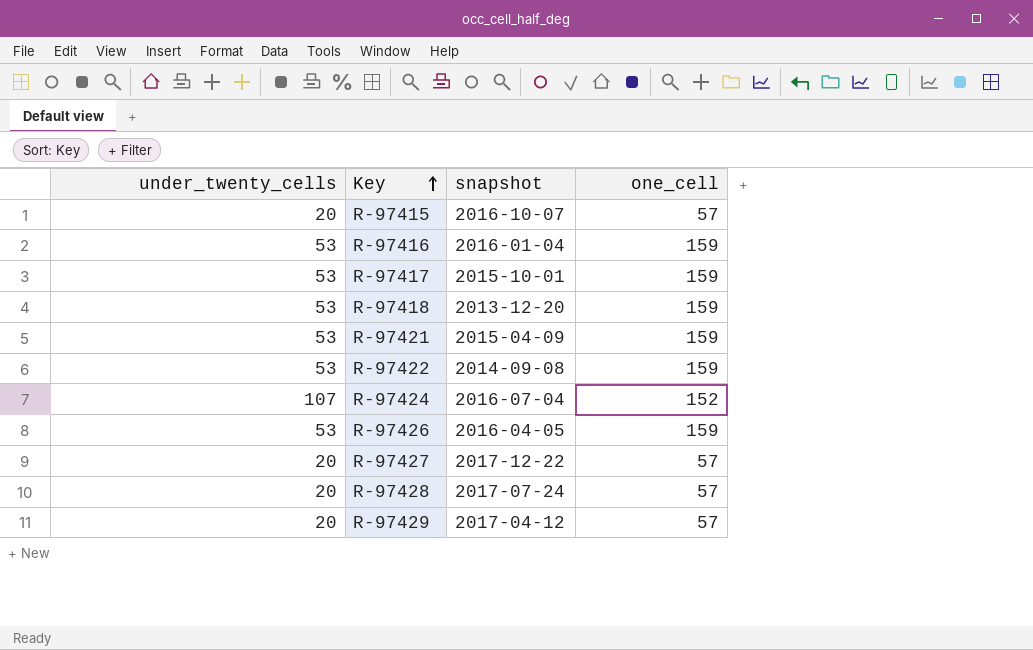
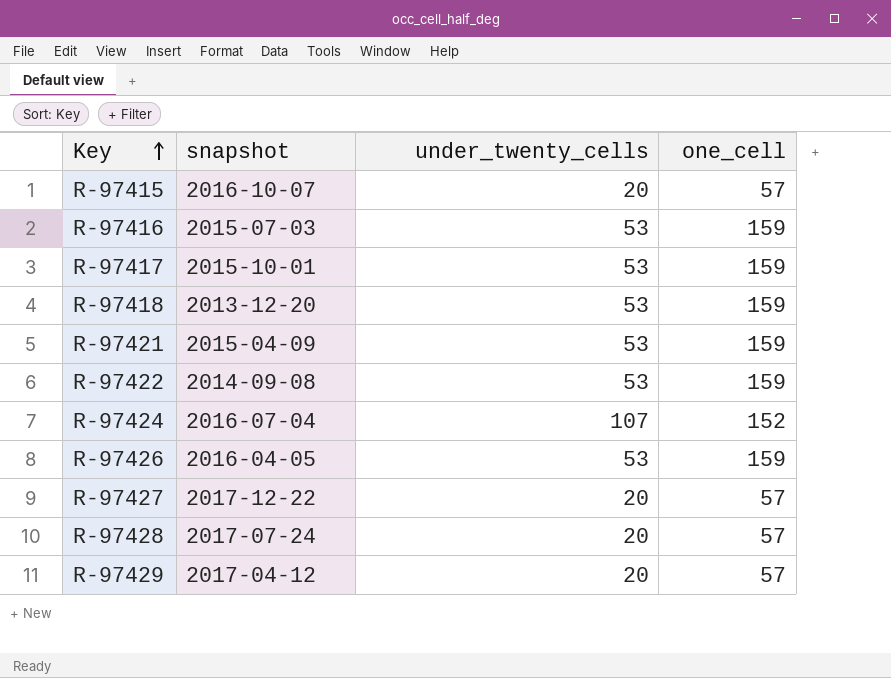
column under_twenty_cells | position: 1 -> 3
R-97416 | snapshot: 2016-01-04 -> 2015-07-03

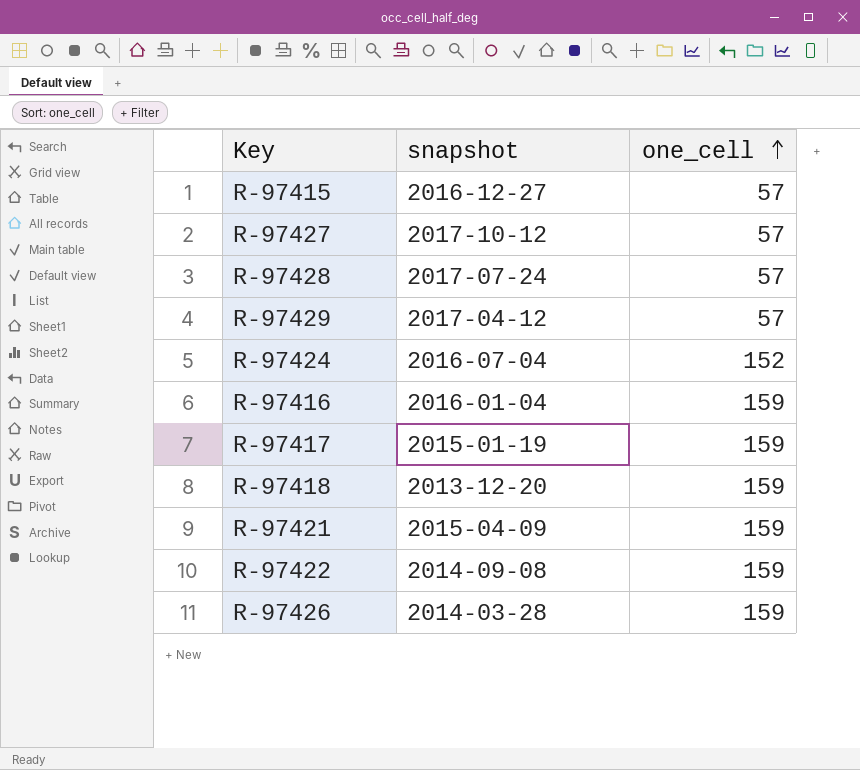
row order: Key ascending -> one_cell ascending
column under_twenty_cells | position: 3 -> none
R-97415 | snapshot: 2016-10-07 -> 2016-12-27
R-97427 | snapshot: 2017-12-22 -> 2017-10-12
R-97416 | snapshot: 2015-07-03 -> 2016-01-04
R-97417 | snapshot: 2015-10-01 -> 2015-01-19
R-97426 | snapshot: 2016-04-05 -> 2014-03-28

